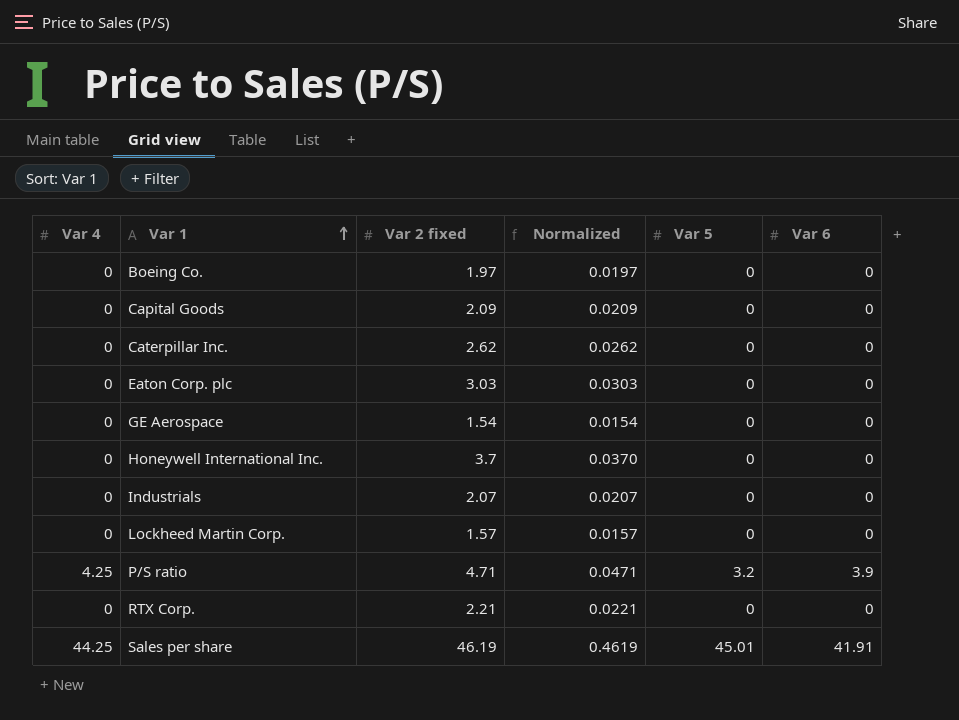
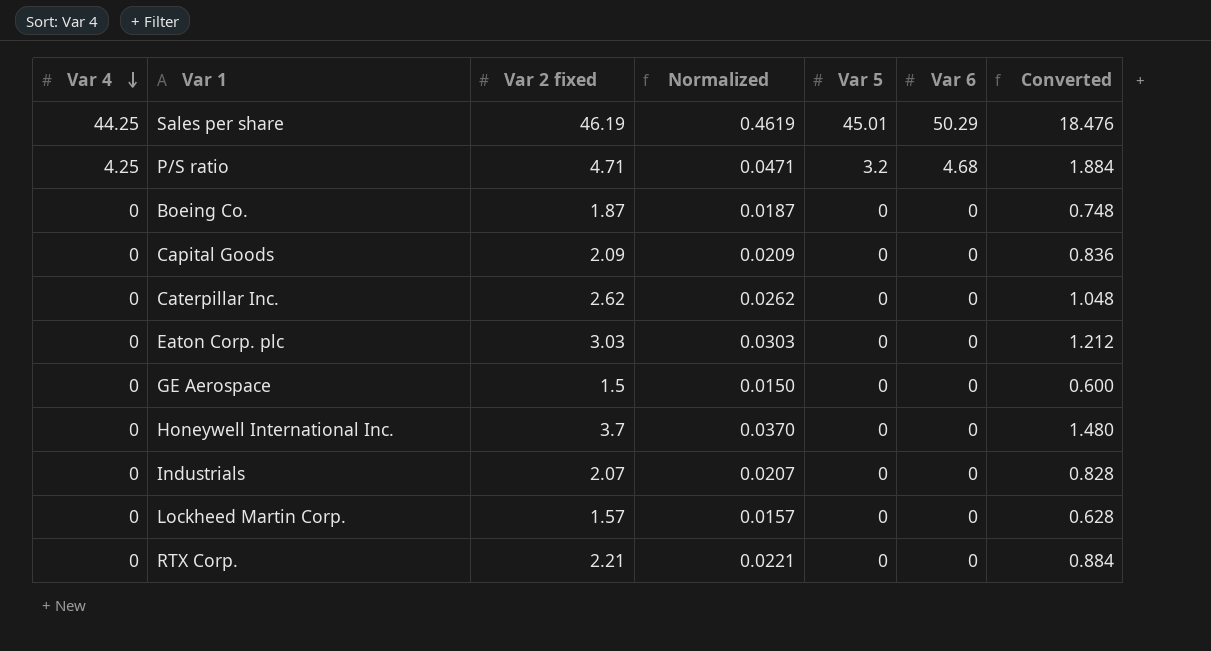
row order: Var 1 ascending -> Var 4 descending
column Converted | formula: none -> [Var 2 fixed] * 0.4
Sales per share | Var 6: 41.91 -> 50.29
P/S ratio | Var 6: 3.9 -> 4.68
Boeing Co. | Var 2 fixed: 1.97 -> 1.87
Boeing Co. | Normalized: 0.0197 -> 0.0187
GE Aerospace | Var 2 fixed: 1.54 -> 1.5
GE Aerospace | Normalized: 0.0154 -> 0.0150

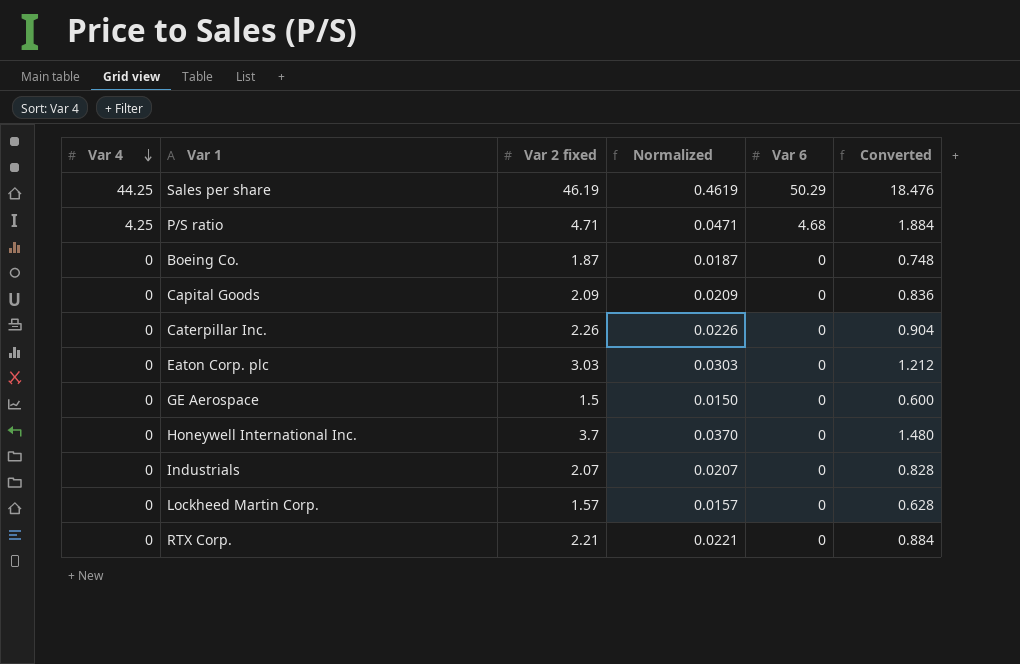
column Var 5 | position: 5 -> none
Caterpillar Inc. | Var 2 fixed: 2.62 -> 2.26
Caterpillar Inc. | Normalized: 0.0262 -> 0.0226
Caterpillar Inc. | Converted: 1.048 -> 0.904

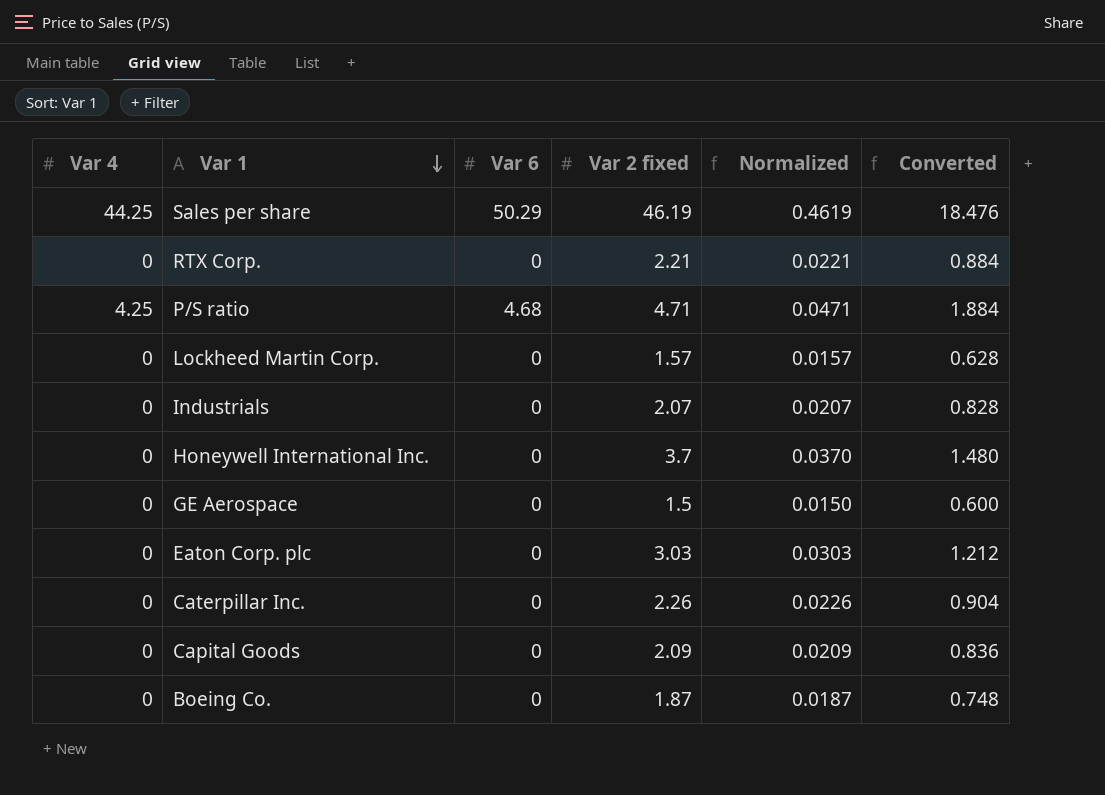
row order: Var 4 descending -> Var 1 descending
column Var 6 | position: 5 -> 3

